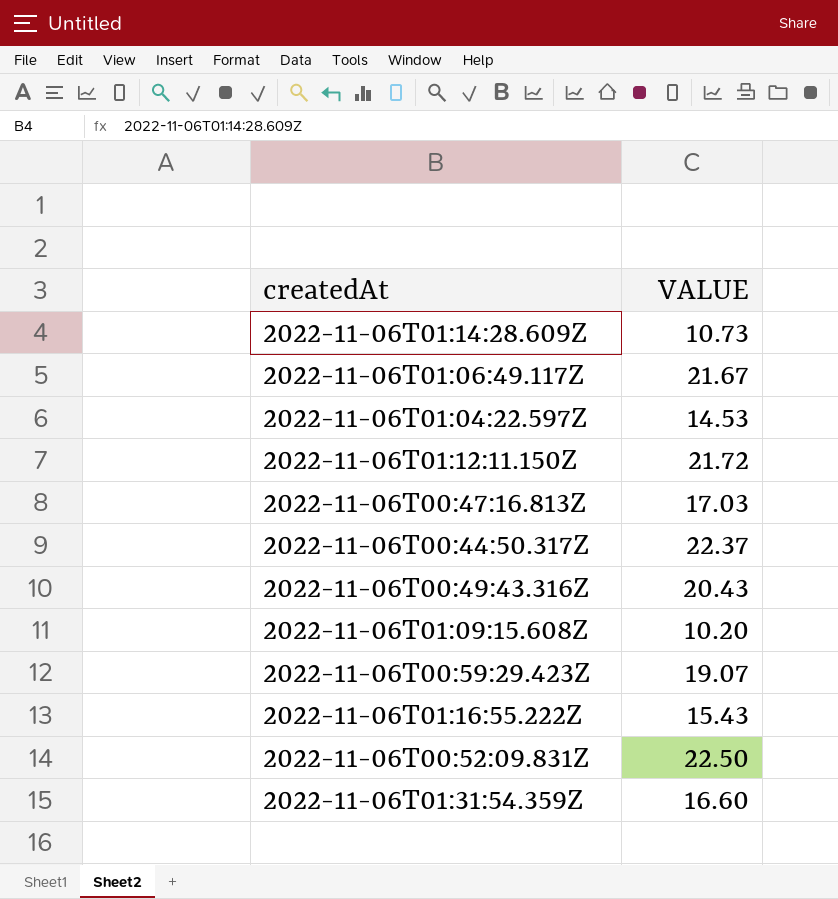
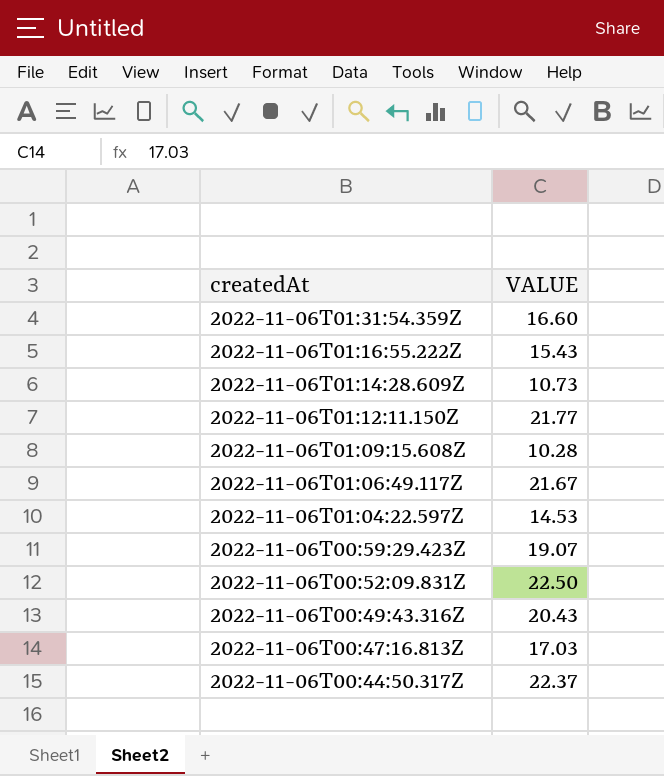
row order: none -> createdAt descending
2022-11-06T01:12:11.150Z | VALUE: 21.72 -> 21.77
2022-11-06T01:09:15.608Z | VALUE: 10.20 -> 10.28

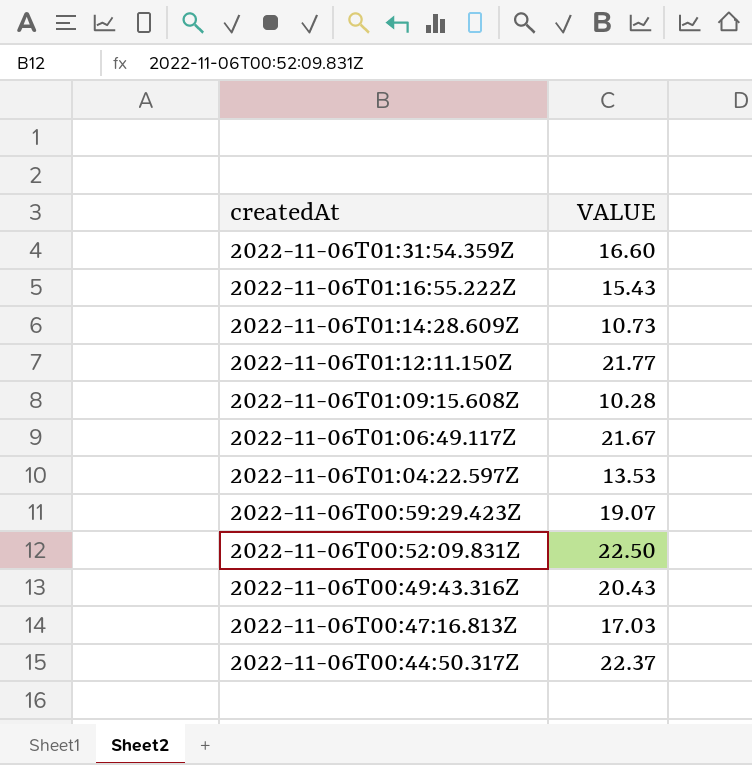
2022-11-06T01:04:22.597Z | VALUE: 14.53 -> 13.53

